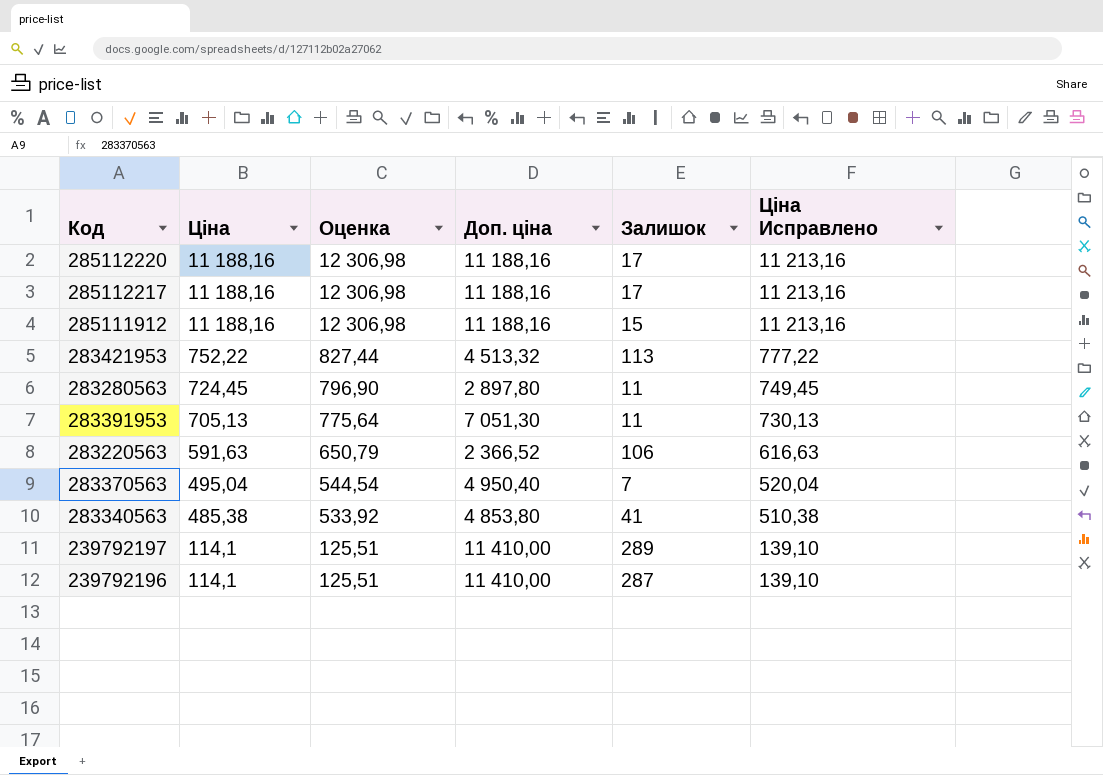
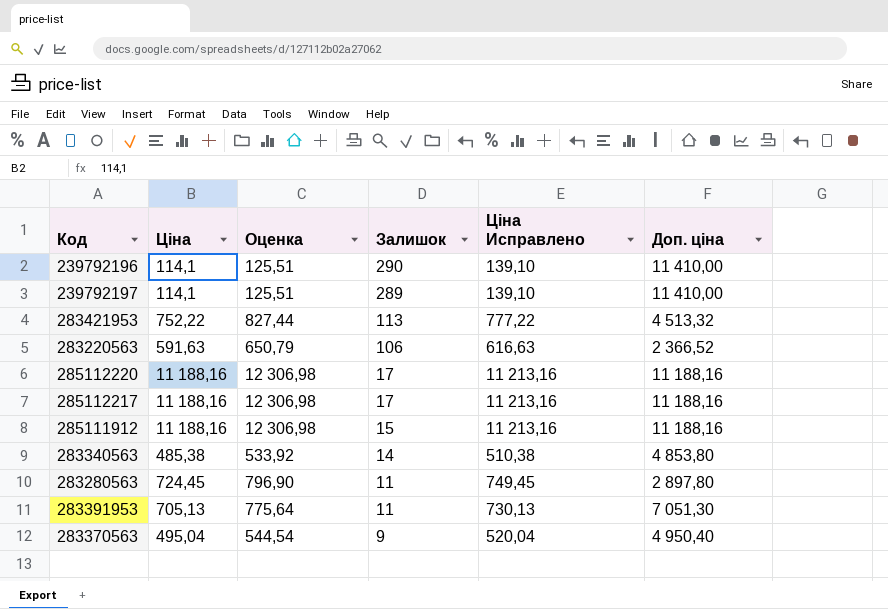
row order: Ціна descending -> Залишок descending
column Доп. ціна | position: 4 -> 6
239792196 | Залишок: 287 -> 290
283340563 | Залишок: 41 -> 14
283370563 | Залишок: 7 -> 9

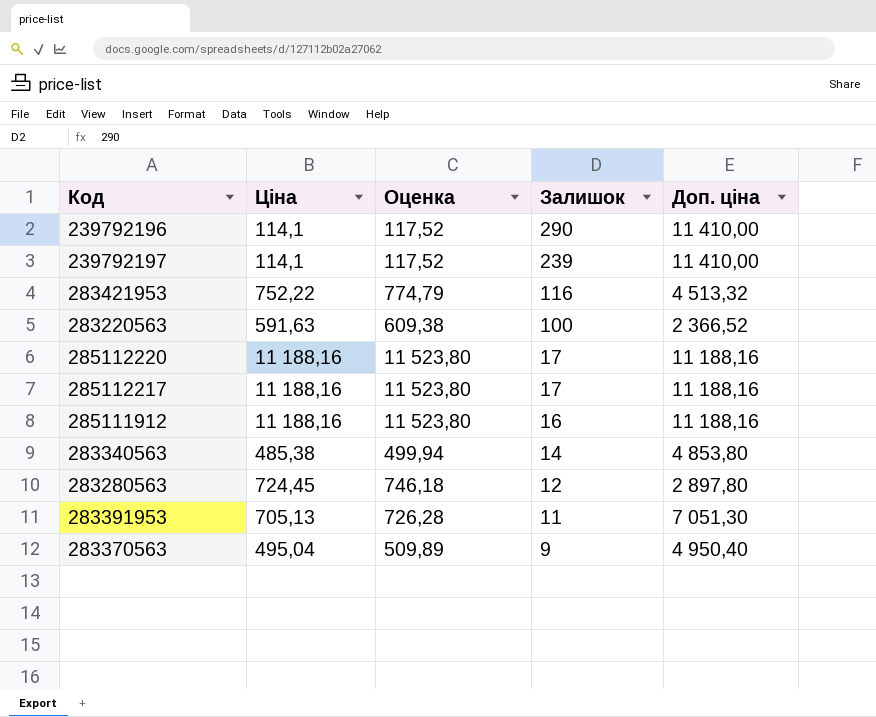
column Ціна Исправлено | formula: [Ціна] + 25 -> none
column Оценка | formula: [Ціна] * 1,1 -> [Ціна] * 1,03
239792197 | Залишок: 289 -> 239
283421953 | Залишок: 113 -> 116
283220563 | Залишок: 106 -> 100
285111912 | Залишок: 15 -> 16
283280563 | Залишок: 11 -> 12

